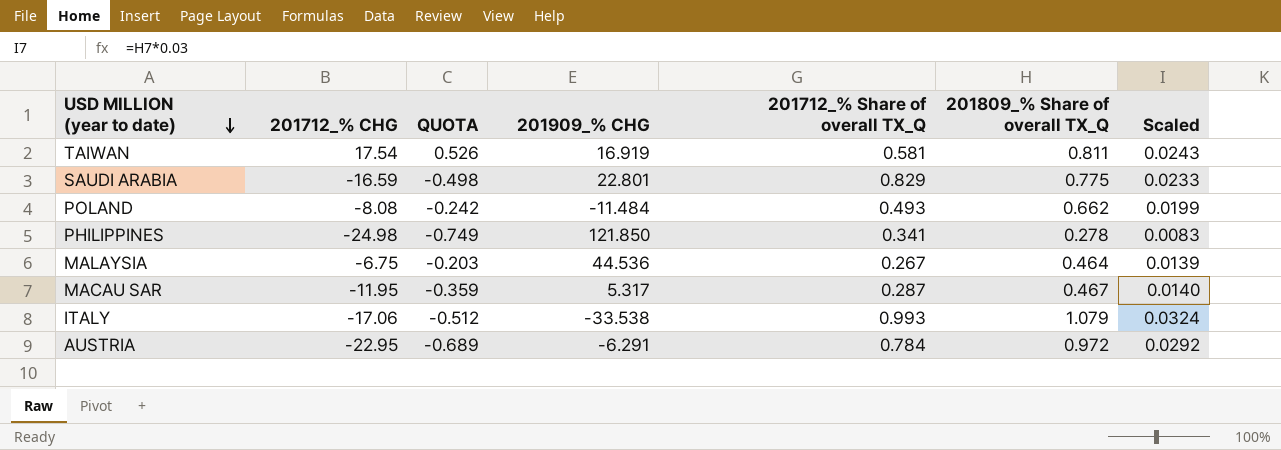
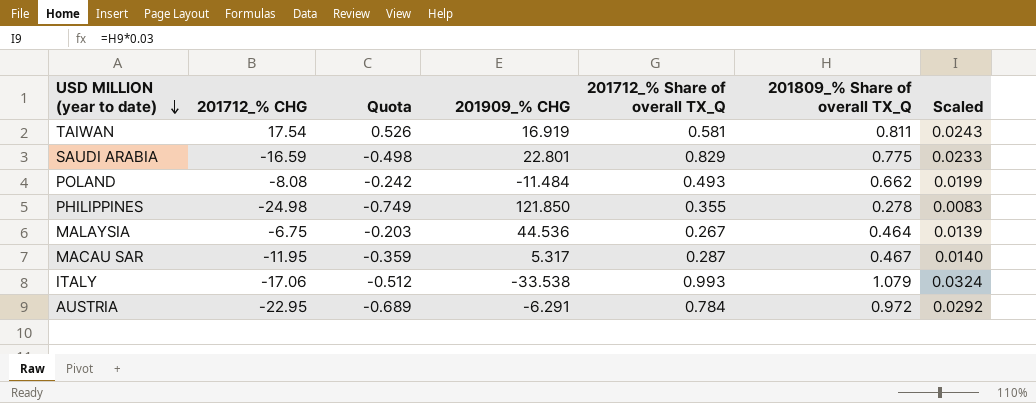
column name: QUOTA -> Quota
PHILIPPINES | 201712_% Share of overall TX_Q: 0.341 -> 0.355

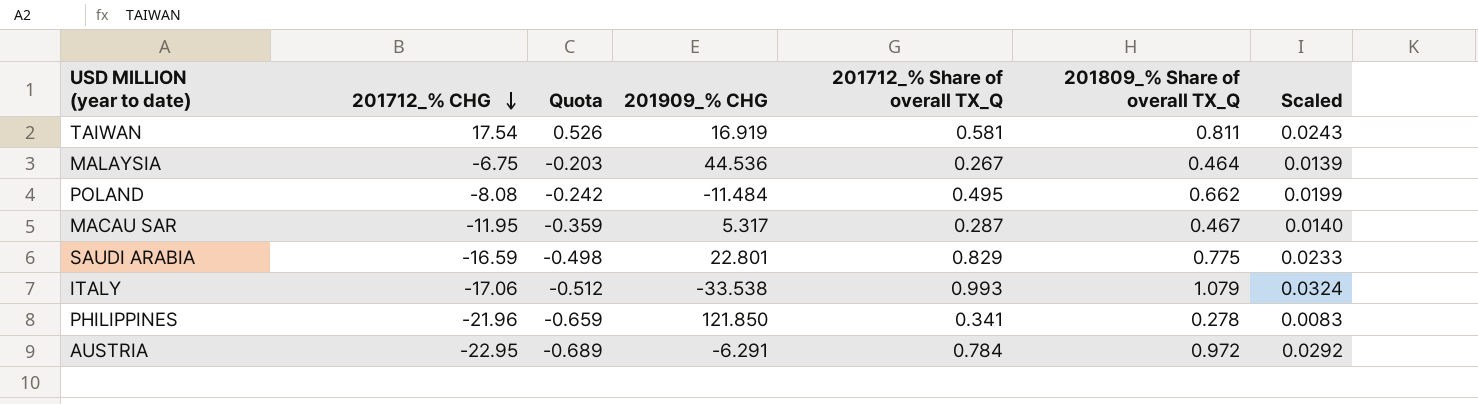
row order: USD MILLION (year to date) descending -> 201712_% CHG descending
POLAND | 201712_% Share of overall TX_Q: 0.493 -> 0.495
PHILIPPINES | 201712_% CHG: -24.98 -> -21.96
PHILIPPINES | Quota: -0.749 -> -0.659
PHILIPPINES | 201712_% Share of overall TX_Q: 0.355 -> 0.341

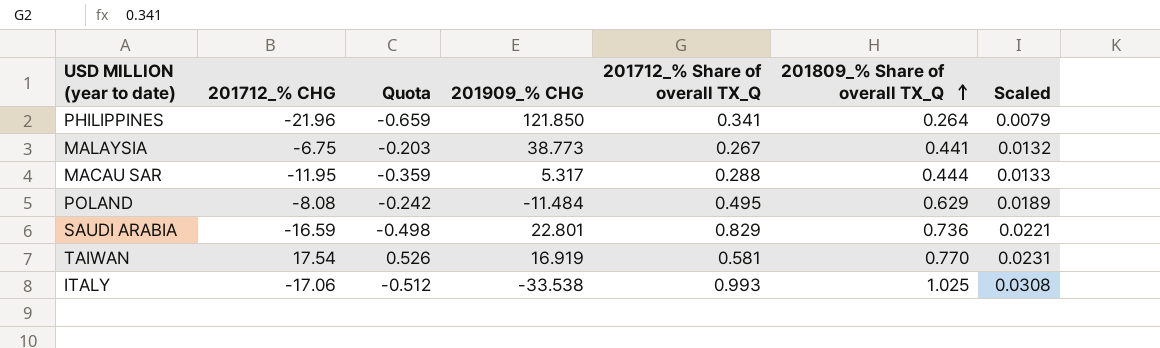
row order: 201712_% CHG descending -> 201809_% Share of overall TX_Q ascending
row AUSTRIA: -22.95 | -0.689 | -6.291 | 0.784 | 0.972 | 0.0292 -> none
PHILIPPINES | 201809_% Share of overall TX_Q: 0.278 -> 0.264
PHILIPPINES | Scaled: 0.0083 -> 0.0079
MALAYSIA | 201909_% CHG: 44.536 -> 38.773
MALAYSIA | 201809_% Share of overall TX_Q: 0.464 -> 0.441
MALAYSIA | Scaled: 0.0139 -> 0.0132
MACAU SAR | 201712_% Share of overall TX_Q: 0.287 -> 0.288
MACAU SAR | 201809_% Share of overall TX_Q: 0.467 -> 0.444
MACAU SAR | Scaled: 0.0140 -> 0.0133
POLAND | 201809_% Share of overall TX_Q: 0.662 -> 0.629
POLAND | Scaled: 0.0199 -> 0.0189
SAUDI ARABIA | 201809_% Share of overall TX_Q: 0.775 -> 0.736
SAUDI ARABIA | Scaled: 0.0233 -> 0.0221
TAIWAN | 201809_% Share of overall TX_Q: 0.811 -> 0.770
TAIWAN | Scaled: 0.0243 -> 0.0231
ITALY | 201809_% Share of overall TX_Q: 1.079 -> 1.025
ITALY | Scaled: 0.0324 -> 0.0308

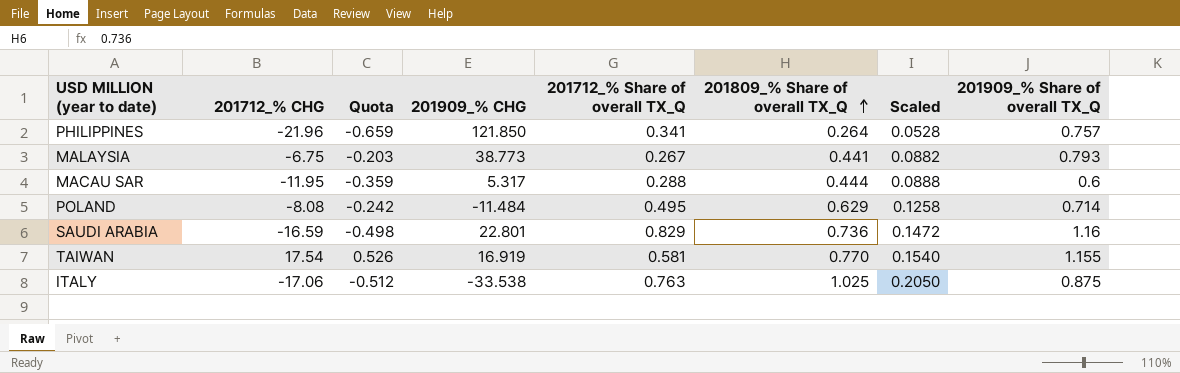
column Scaled | formula: [201809_% Share of overall TX_Q] * 0.03 -> [201809_% Share of overall TX_Q] * 0.2
column 201909_% Share of overall TX_Q | position: none -> 8
ITALY | 201712_% Share of overall TX_Q: 0.993 -> 0.763

